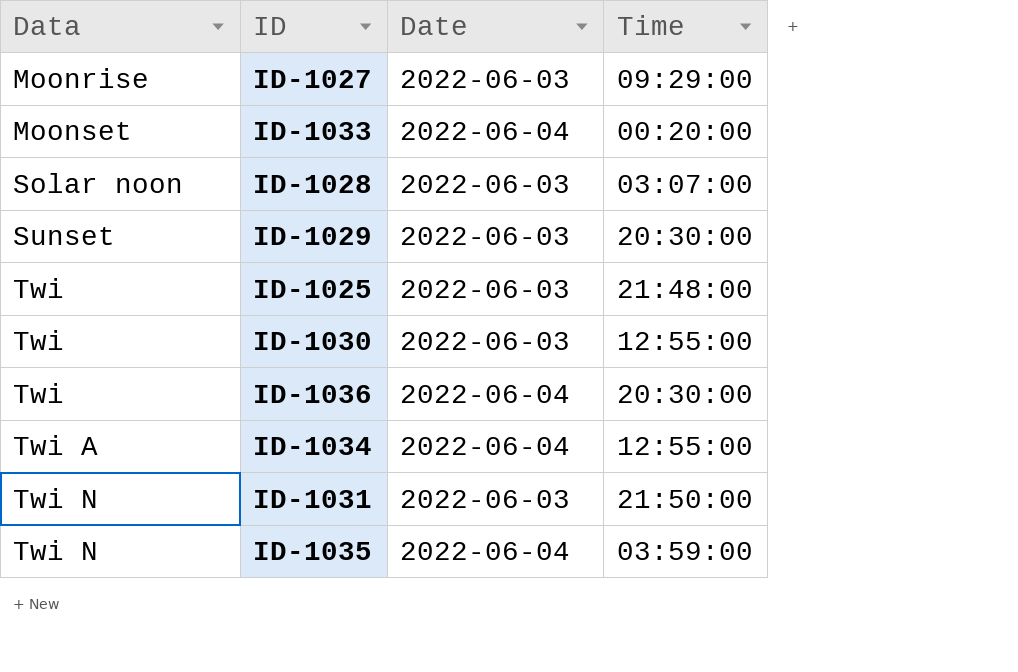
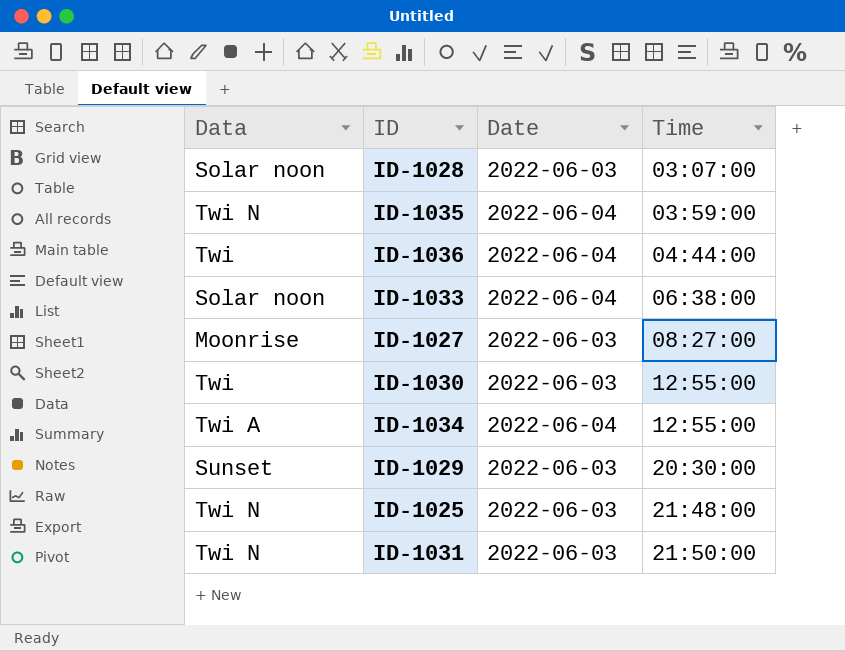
row order: Data ascending -> Time ascending
ID-1036 | Time: 20:30:00 -> 04:44:00
ID-1033 | Data: Moonset -> Solar noon
ID-1033 | Time: 00:20:00 -> 06:38:00
ID-1027 | Time: 09:29:00 -> 08:27:00
ID-1025 | Data: Twi -> Twi N

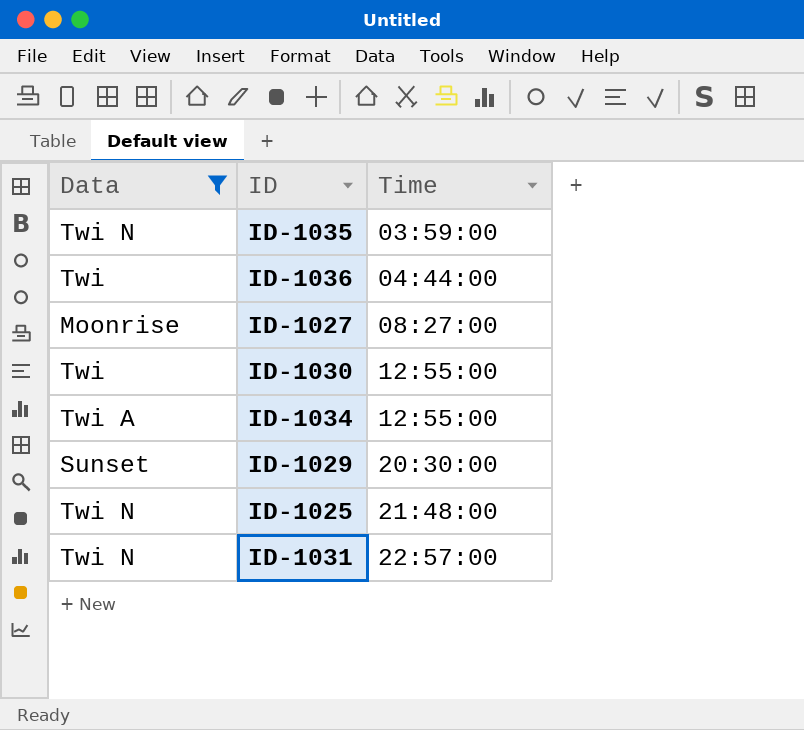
filter: none -> Data != Solar noon
column Date | position: 3 -> none
ID-1031 | Time: 21:50:00 -> 22:57:00

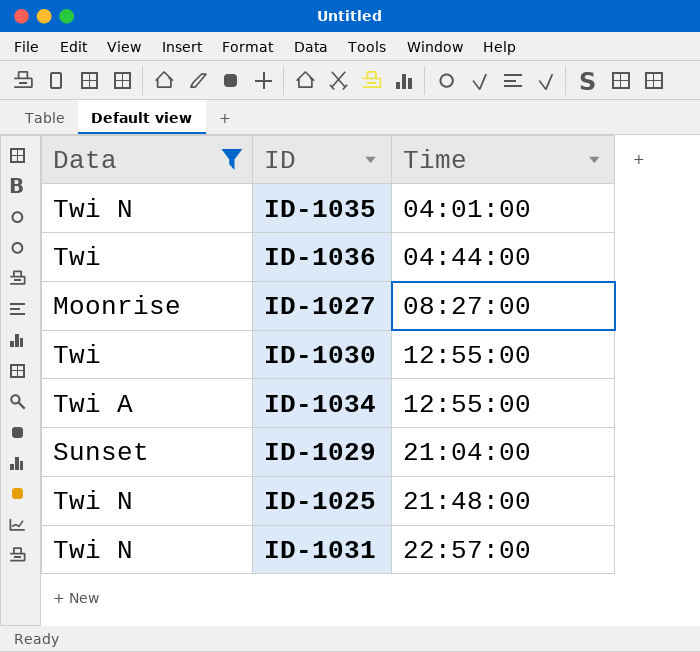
ID-1035 | Time: 03:59:00 -> 04:01:00
ID-1029 | Time: 20:30:00 -> 21:04:00

